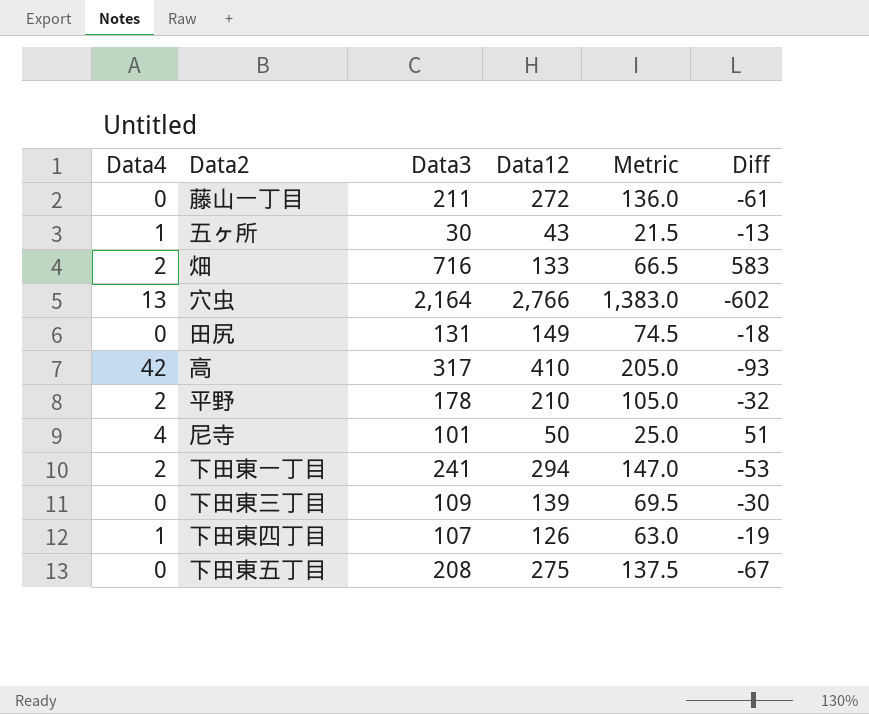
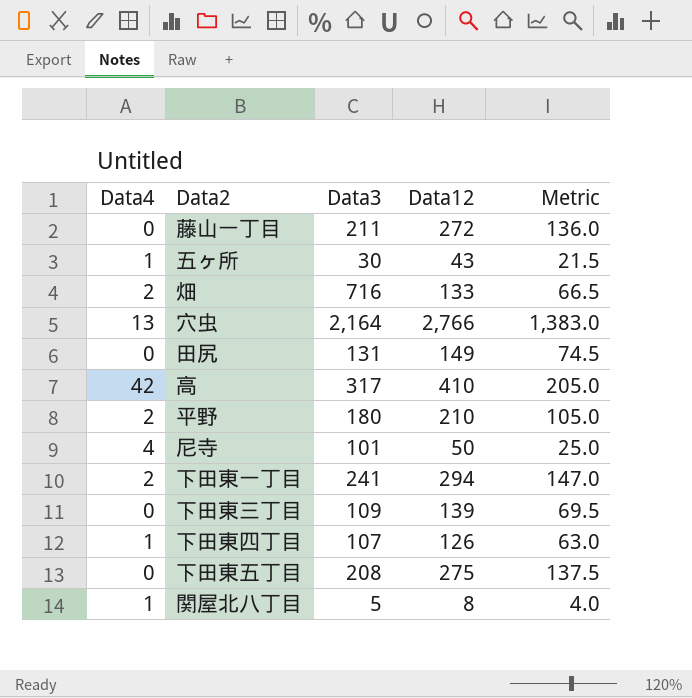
column Diff | formula: [Data3] - [Data12] -> none
平野 | Data3: 178 -> 180
row 関屋北八丁目: none -> 1 | 5 | 8 | 4.0

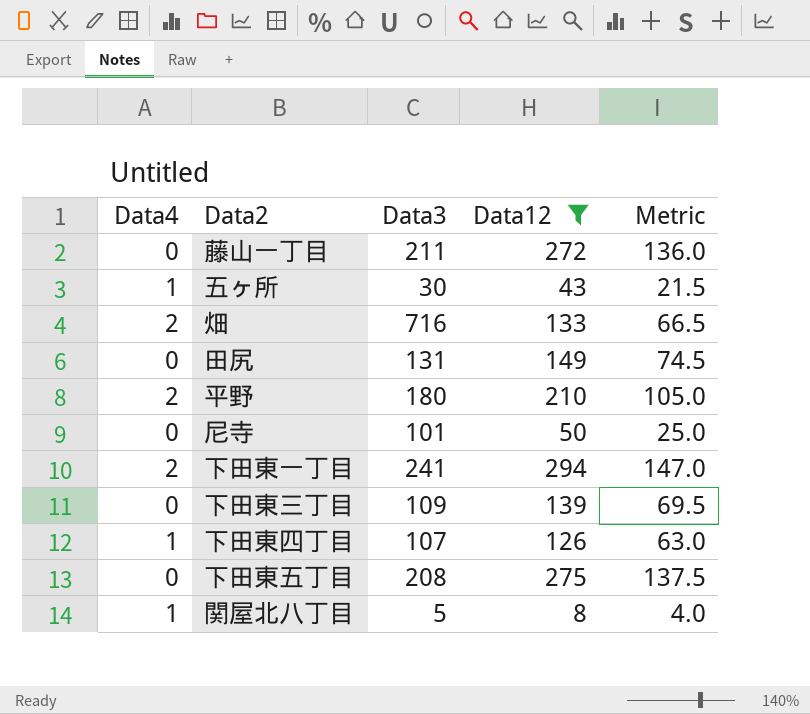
filter: none -> Data12 <= 294
尼寺 | Data4: 4 -> 0

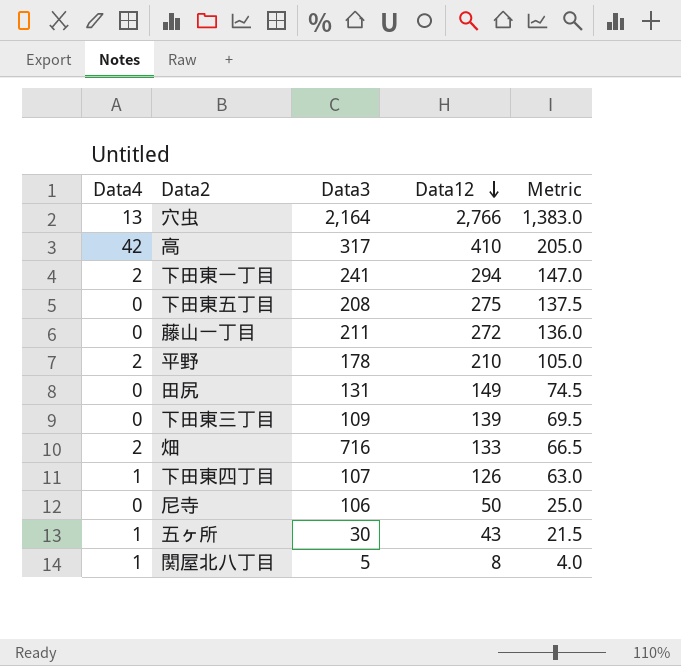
filter: Data12 <= 294 -> none
row order: none -> Data12 descending
平野 | Data3: 180 -> 178
尼寺 | Data3: 101 -> 106

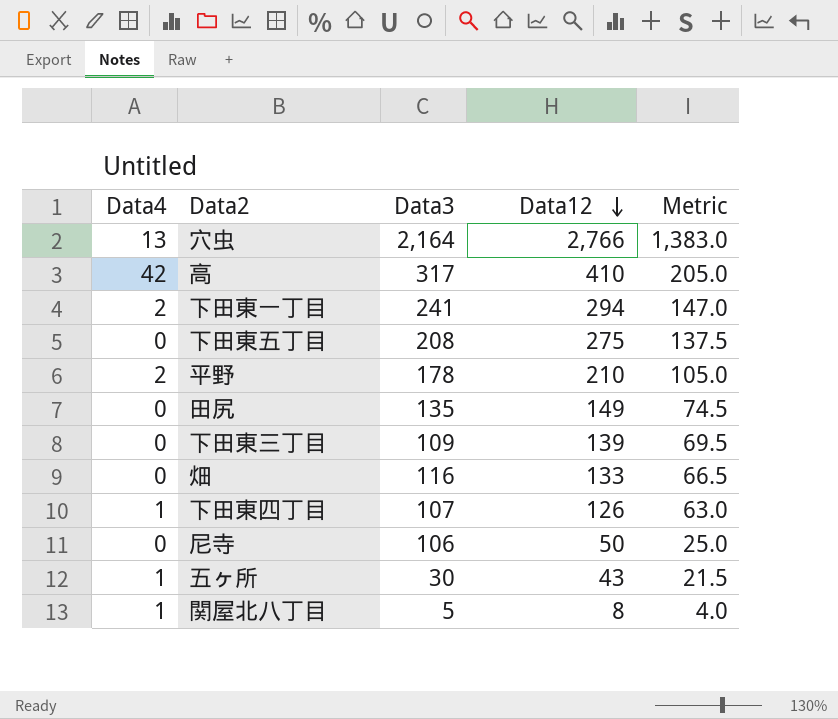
row 藤山一丁目: 0 | 211 | 272 | 136.0 -> none
田尻 | Data3: 131 -> 135
畑 | Data4: 2 -> 0
畑 | Data3: 716 -> 116

